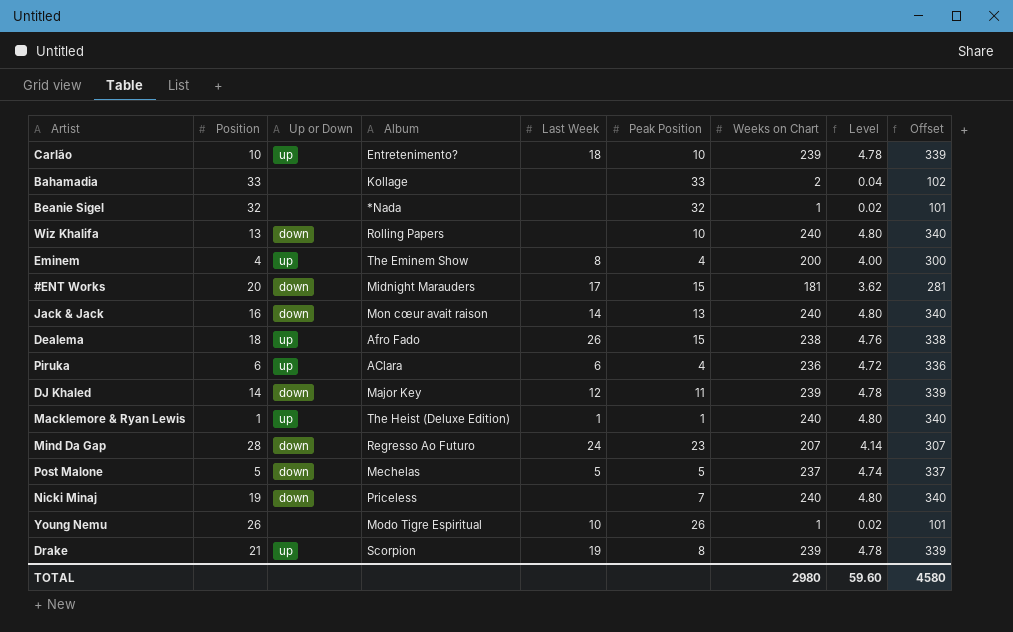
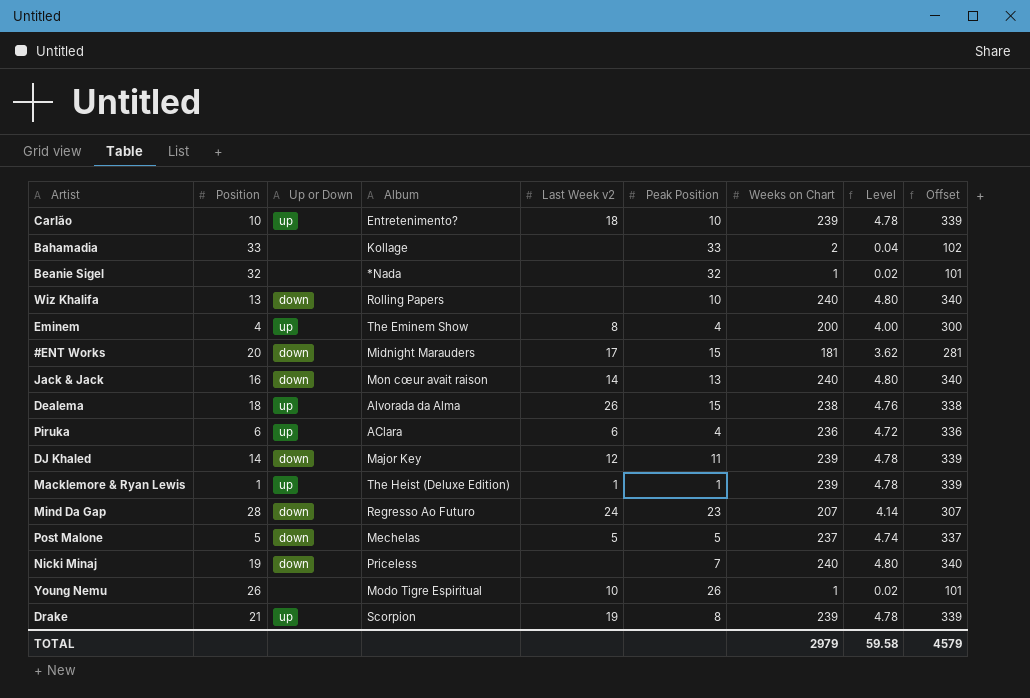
column name: Last Week -> Last Week v2
Dealema | Album: Afro Fado -> Alvorada da Alma
Macklemore & Ryan Lewis | Weeks on Chart: 240 -> 239
Macklemore & Ryan Lewis | Level: 4.80 -> 4.78
Macklemore & Ryan Lewis | Offset: 340 -> 339
TOTAL | Weeks on Chart: 2980 -> 2979
TOTAL | Level: 59.60 -> 59.58
TOTAL | Offset: 4580 -> 4579

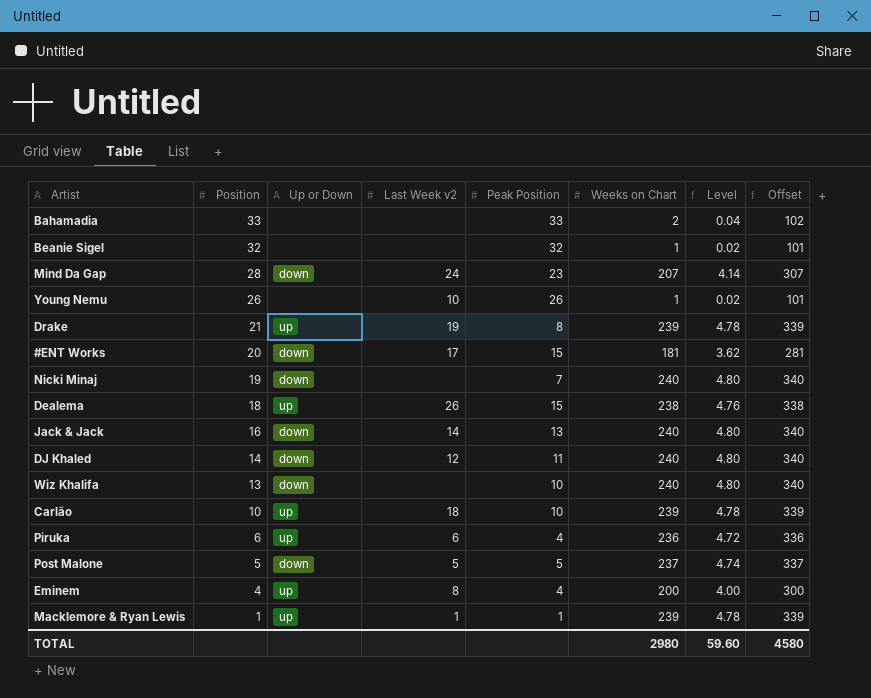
row order: none -> Position descending
column Album | position: 4 -> none
DJ Khaled | Weeks on Chart: 239 -> 240
DJ Khaled | Level: 4.78 -> 4.80
DJ Khaled | Offset: 339 -> 340
TOTAL | Weeks on Chart: 2979 -> 2980
TOTAL | Level: 59.58 -> 59.60
TOTAL | Offset: 4579 -> 4580

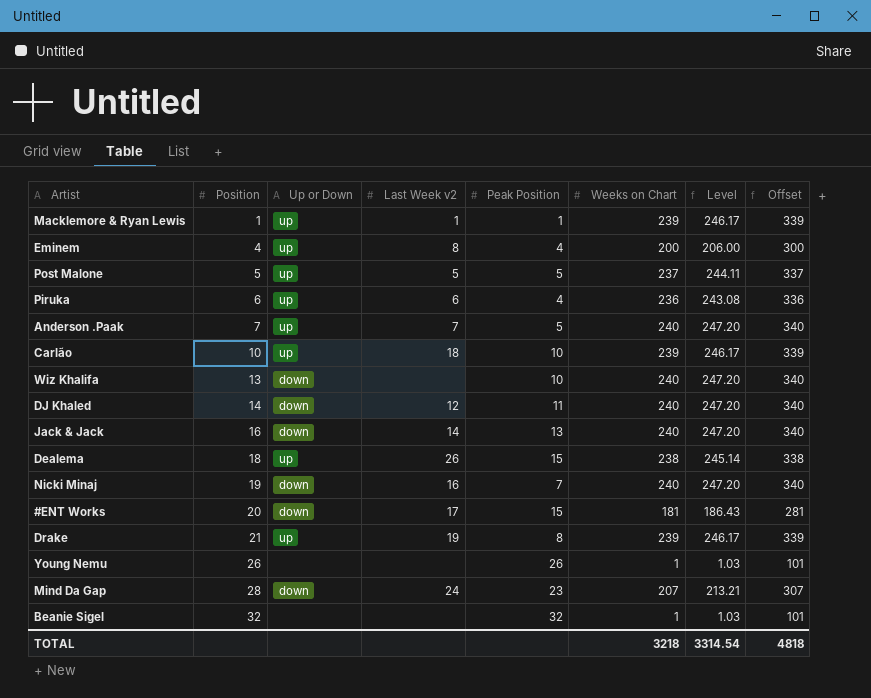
row order: Position descending -> Position ascending
column Level | formula: [Weeks on Chart] * 0.02 -> [Weeks on Chart] * 1.03
row Bahamadia: 33 | none | none | 33 | 2 | 0.04 | 102 -> none
Post Malone | Up or Down: down -> up
row Anderson .Paak: none -> 7 | up | 7 | 5 | 240 | 247.20 | 340
Nicki Minaj | Last Week v2: none -> 16
Young Nemu | Last Week v2: 10 -> none
TOTAL | Weeks on Chart: 2980 -> 3218
TOTAL | Level: 59.60 -> 3314.54
TOTAL | Offset: 4580 -> 4818

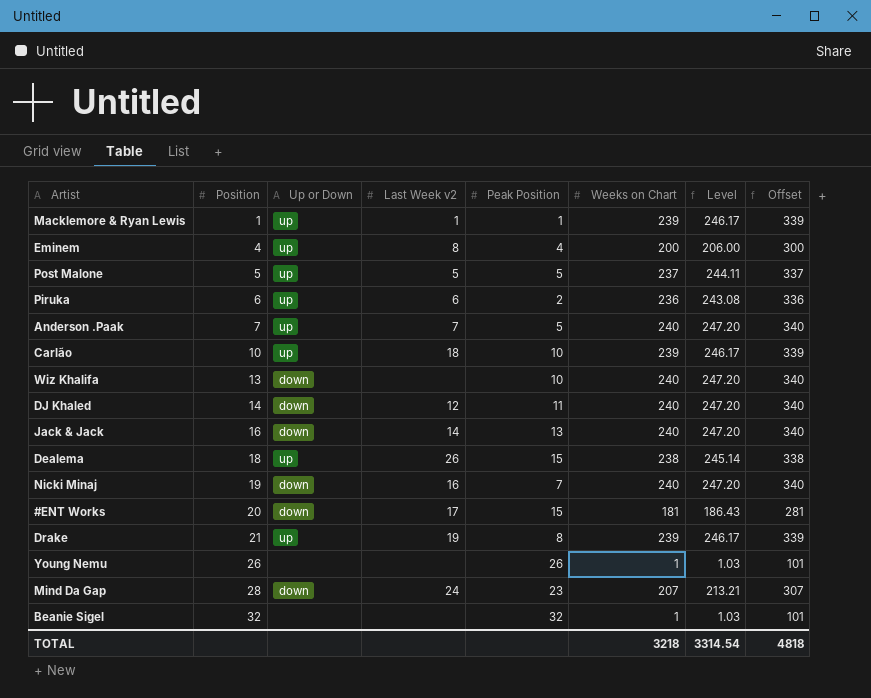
Piruka | Peak Position: 4 -> 2

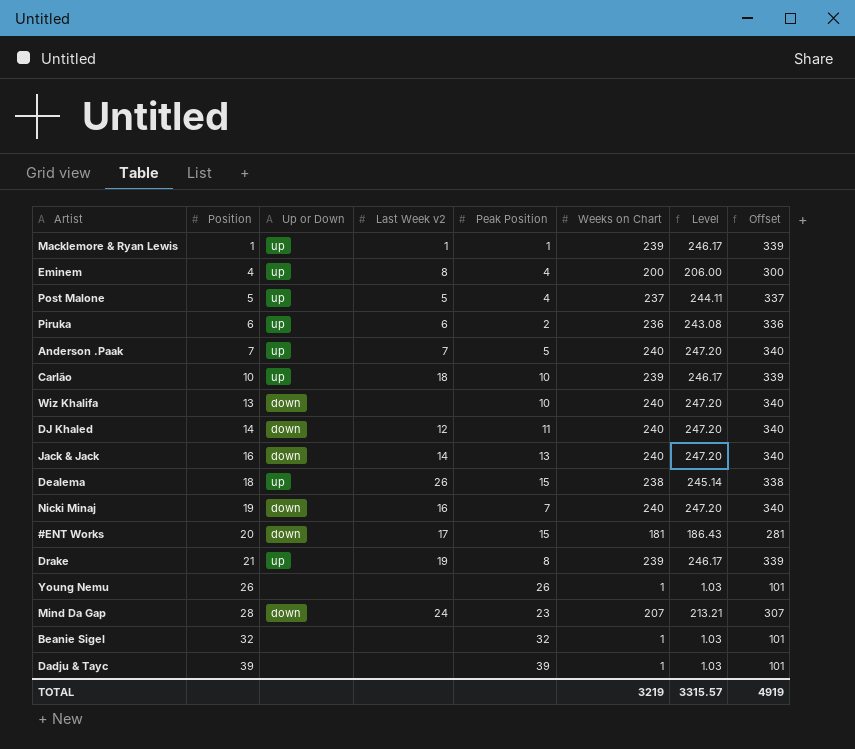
Post Malone | Peak Position: 5 -> 4
row Dadju & Tayc: none -> 39 | none | none | 39 | 1 | 1.03 | 101
TOTAL | Weeks on Chart: 3218 -> 3219
TOTAL | Level: 3314.54 -> 3315.57
TOTAL | Offset: 4818 -> 4919

